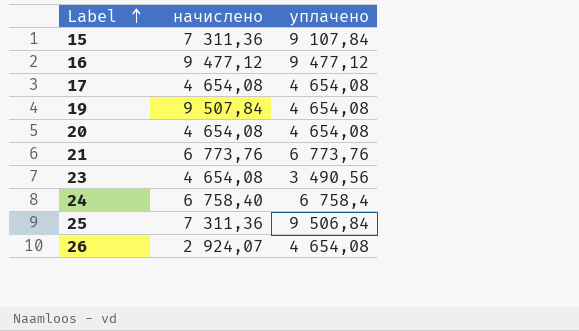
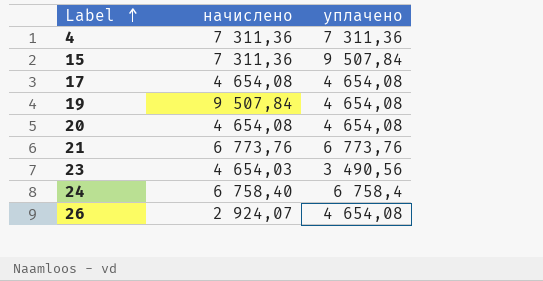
row 16: 9 477,12 | 9 477,12 -> none
row 25: 7 311,36 | 9 506,84 -> none
row 4: none -> 7 311,36 | 7 311,36
15 | уплачено: 9 107,84 -> 9 507,84
23 | начислено: 4 654,08 -> 4 654,03

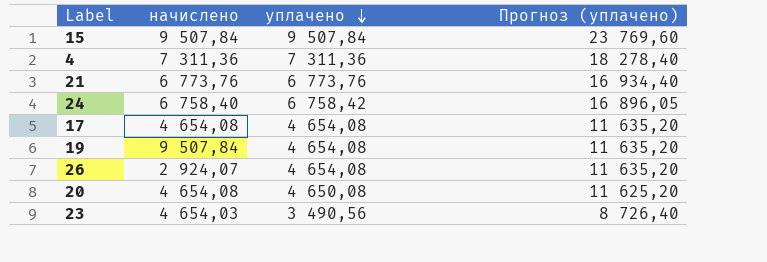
row order: Label ascending -> уплачено descending
column Прогноз (уплачено) | formula: none -> [уплачено] * 2,5
15 | начислено: 7 311,36 -> 9 507,84
24 | уплачено: 6 758,4 -> 6 758,42
20 | уплачено: 4 654,08 -> 4 650,08

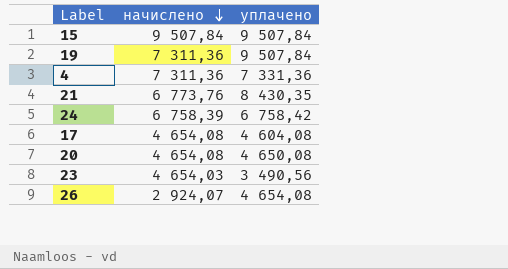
row order: уплачено descending -> начислено descending
column Прогноз (уплачено) | formula: [уплачено] * 2,5 -> none
19 | начислено: 9 507,84 -> 7 311,36
19 | уплачено: 4 654,08 -> 9 507,84
4 | уплачено: 7 311,36 -> 7 331,36
21 | уплачено: 6 773,76 -> 8 430,35
24 | начислено: 6 758,40 -> 6 758,39
17 | уплачено: 4 654,08 -> 4 604,08

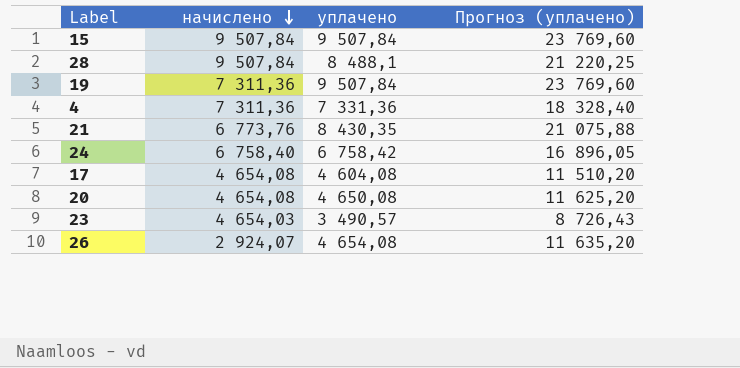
column Прогноз (уплачено) | formula: none -> [уплачено] * 2,5
row 28: none -> 9 507,84 | 8 488,1 | 21 220,25
24 | начислено: 6 758,39 -> 6 758,40
23 | уплачено: 3 490,56 -> 3 490,57

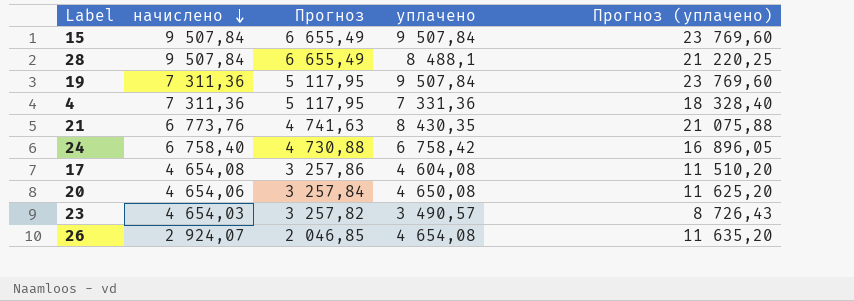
column Прогноз | formula: none -> [начислено] * 0,7
20 | начислено: 4 654,08 -> 4 654,06

